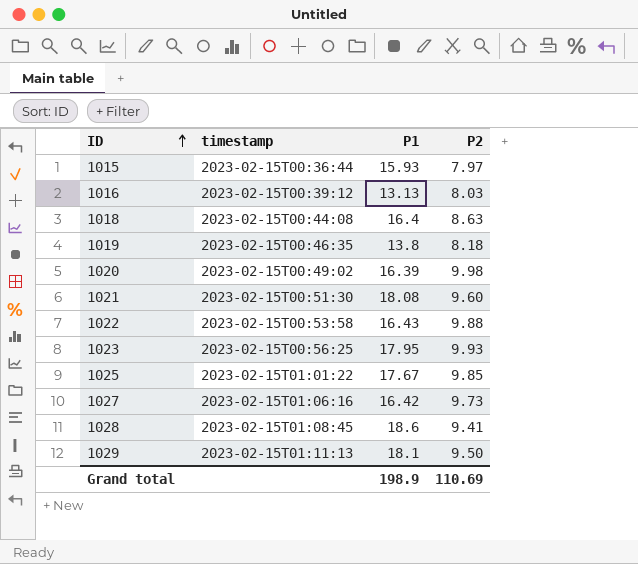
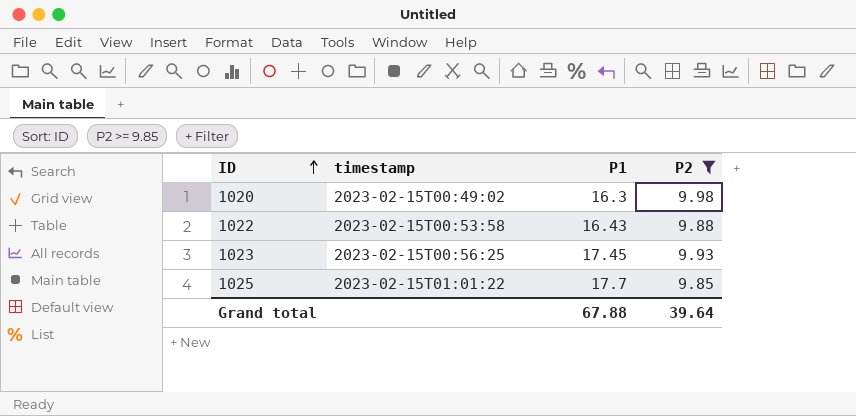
filter: none -> P2 >= 9.85
1020 | P1: 16.39 -> 16.3
1023 | P1: 17.95 -> 17.45
1025 | P1: 17.67 -> 17.7
Grand total | P1: 198.9 -> 67.88
Grand total | P2: 110.69 -> 39.64

